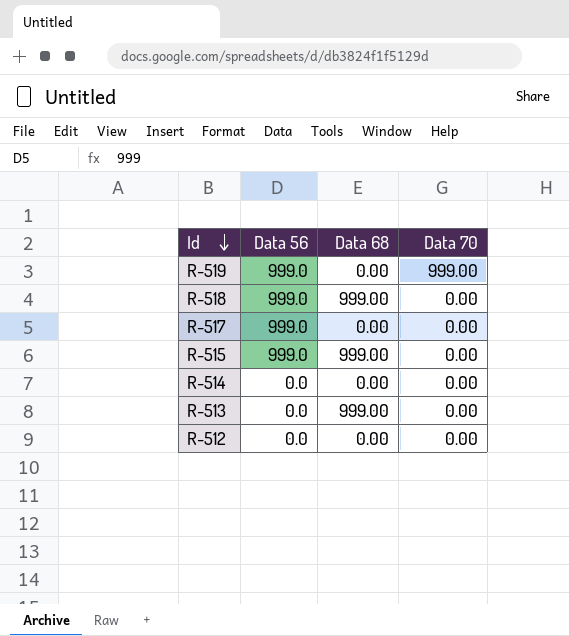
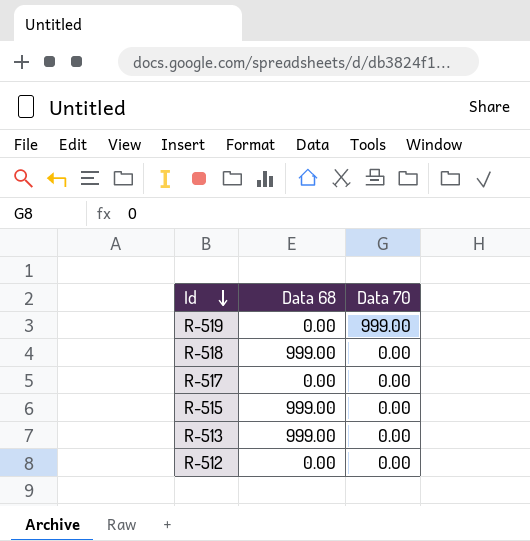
column Data 56 | position: 2 -> none
row R-514: 0.0 | 0.00 | 0.00 -> none

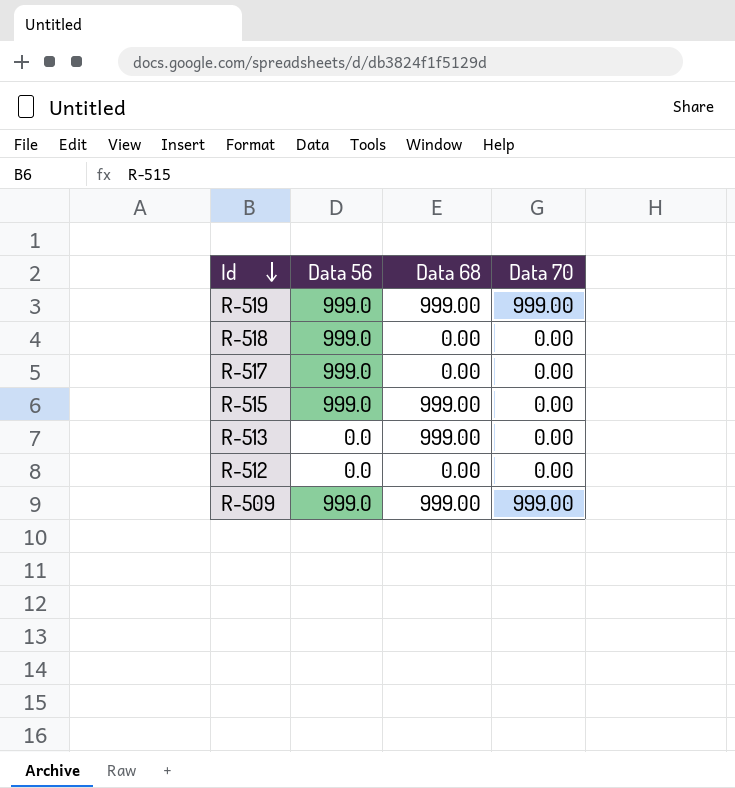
column Data 56 | position: none -> 2
R-519 | Data 68: 0.00 -> 999.00
R-518 | Data 68: 999.00 -> 0.00
row R-509: none -> 999.0 | 999.00 | 999.00

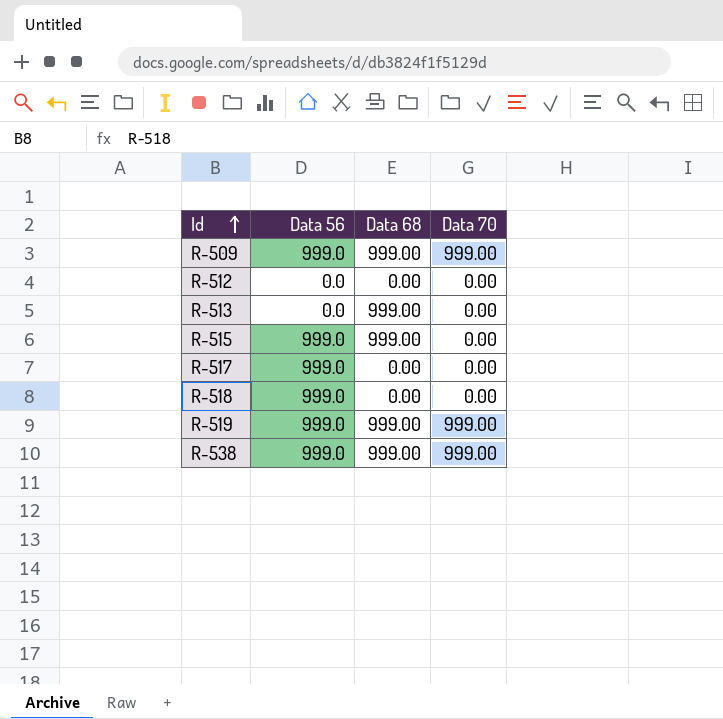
row order: Id descending -> Id ascending
row R-538: none -> 999.0 | 999.00 | 999.00

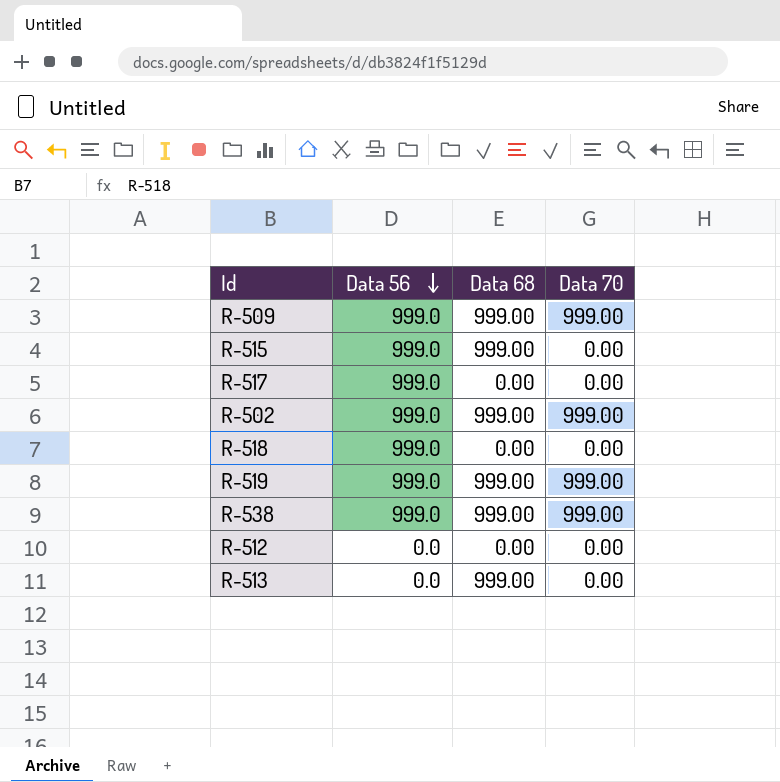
row order: Id ascending -> Data 56 descending
row R-502: none -> 999.0 | 999.00 | 999.00

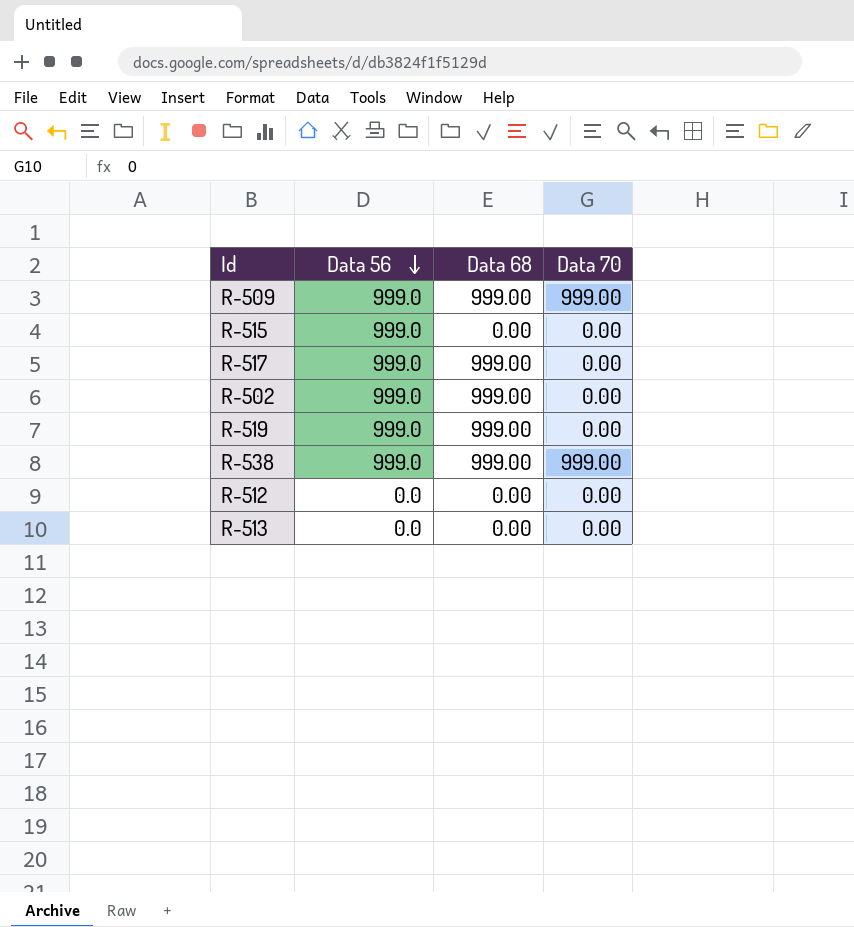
row R-518: 999.0 | 0.00 | 0.00 -> none
R-515 | Data 68: 999.00 -> 0.00
R-517 | Data 68: 0.00 -> 999.00
R-502 | Data 70: 999.00 -> 0.00
R-519 | Data 70: 999.00 -> 0.00
R-513 | Data 68: 999.00 -> 0.00

